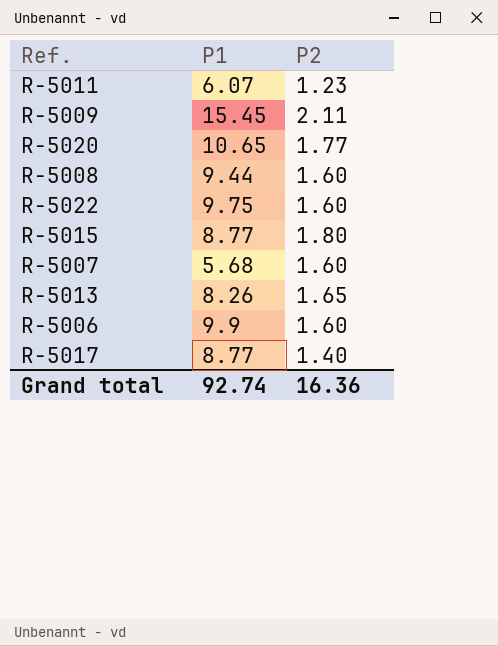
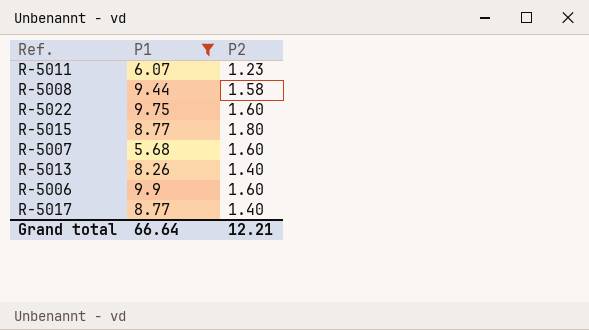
filter: none -> P1 <= 9.9
R-5008 | P2: 1.60 -> 1.58
R-5013 | P2: 1.65 -> 1.40
Grand total | P1: 92.74 -> 66.64
Grand total | P2: 16.36 -> 12.21

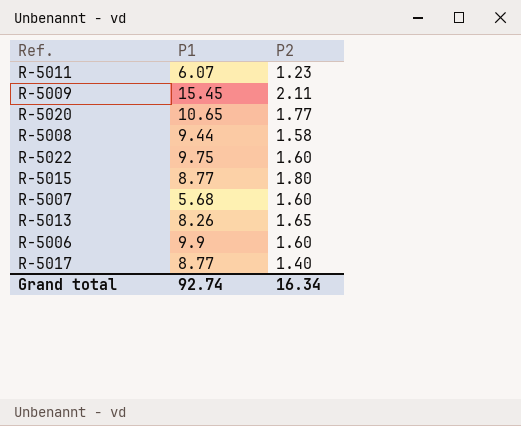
filter: P1 <= 9.9 -> none
R-5013 | P2: 1.40 -> 1.65
Grand total | P1: 66.64 -> 92.74
Grand total | P2: 12.21 -> 16.34

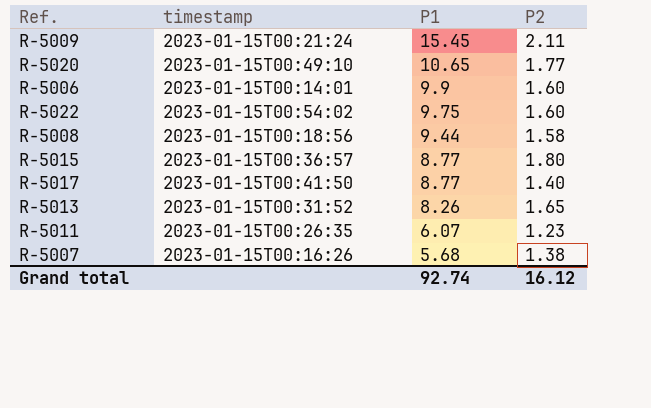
row order: none -> P1 descending
column timestamp | position: none -> 2
R-5007 | P2: 1.60 -> 1.38
Grand total | P2: 16.34 -> 16.12

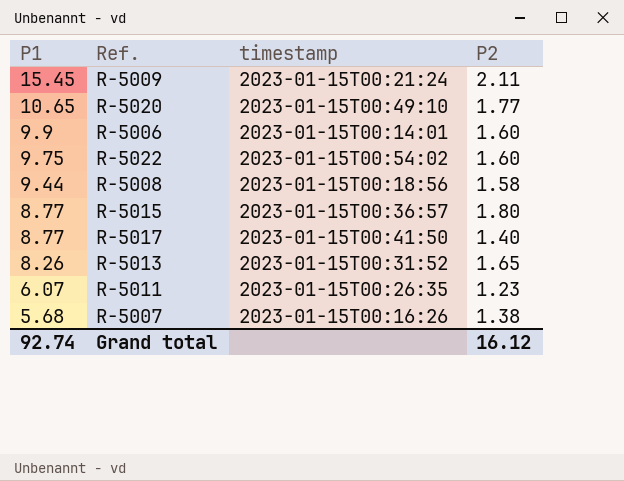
column P1 | position: 3 -> 1

